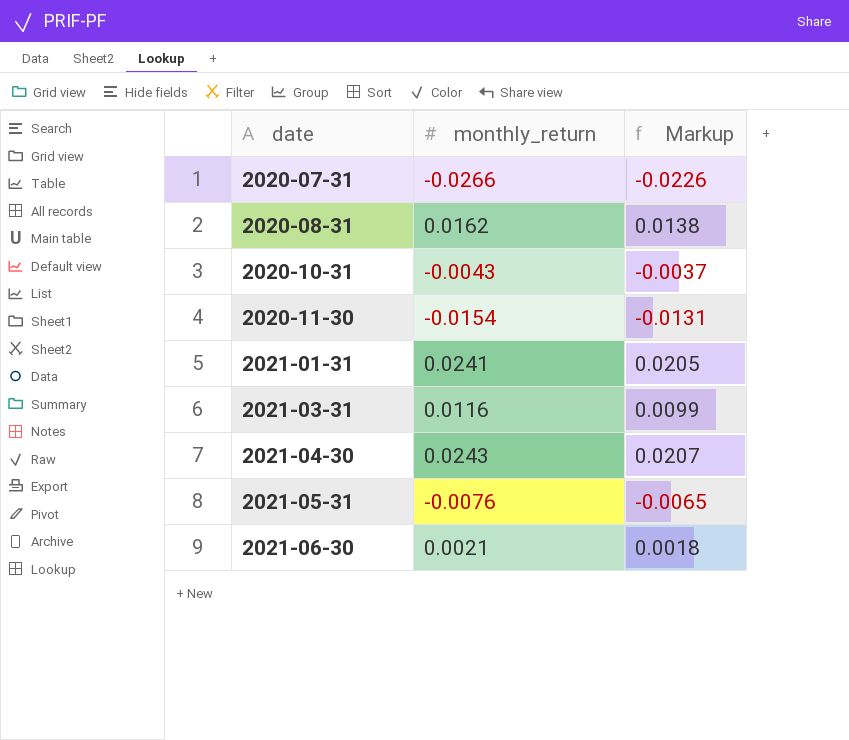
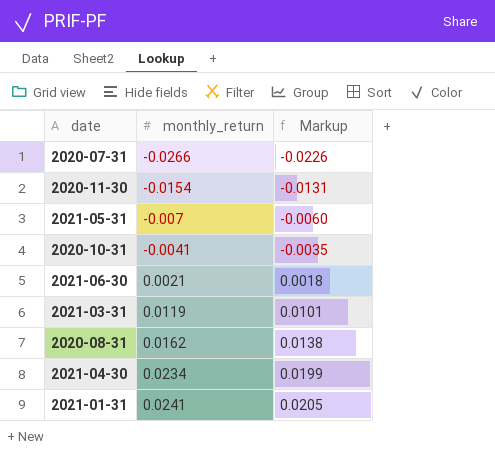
row order: date ascending -> monthly_return ascending
2021-05-31 | monthly_return: -0.0076 -> -0.007
2021-05-31 | Markup: -0.0065 -> -0.0060
2020-10-31 | monthly_return: -0.0043 -> -0.0041
2020-10-31 | Markup: -0.0037 -> -0.0035
2021-03-31 | monthly_return: 0.0116 -> 0.0119
2021-03-31 | Markup: 0.0099 -> 0.0101
2021-04-30 | monthly_return: 0.0243 -> 0.0234
2021-04-30 | Markup: 0.0207 -> 0.0199

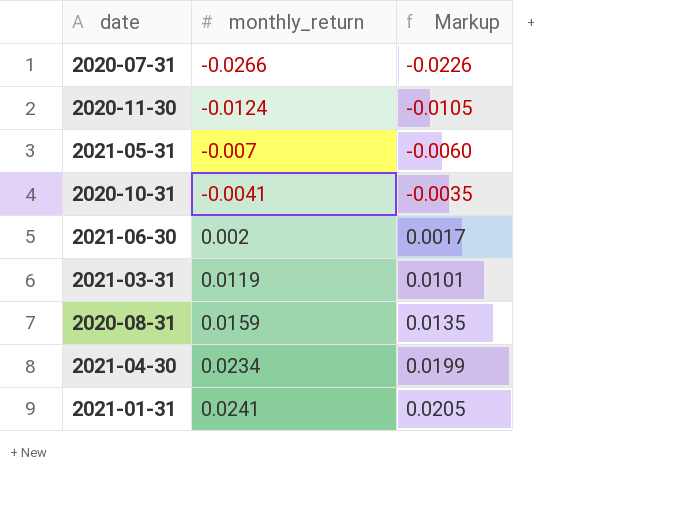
2020-11-30 | monthly_return: -0.0154 -> -0.0124
2020-11-30 | Markup: -0.0131 -> -0.0105
2021-06-30 | monthly_return: 0.0021 -> 0.002
2021-06-30 | Markup: 0.0018 -> 0.0017
2020-08-31 | monthly_return: 0.0162 -> 0.0159
2020-08-31 | Markup: 0.0138 -> 0.0135

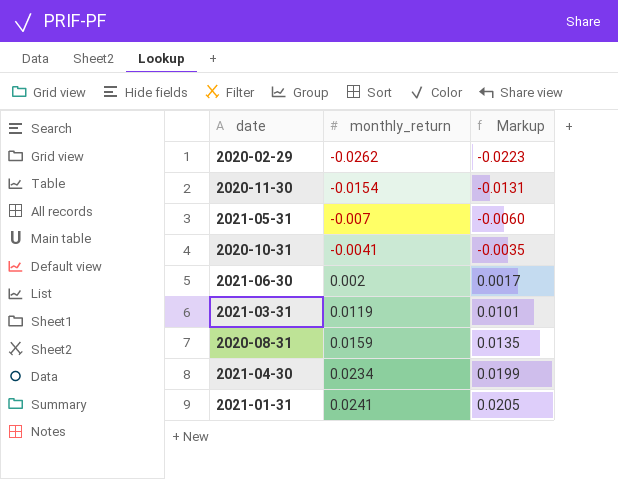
row 2020-07-31: -0.0266 | -0.0226 -> none
row 2020-02-29: none -> -0.0262 | -0.0223
2020-11-30 | monthly_return: -0.0124 -> -0.0154
2020-11-30 | Markup: -0.0105 -> -0.0131

